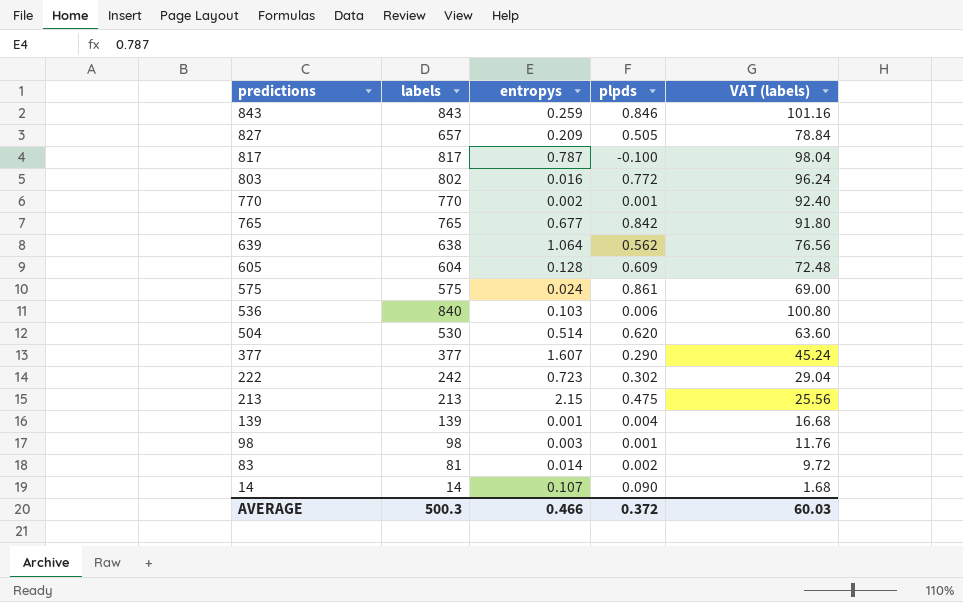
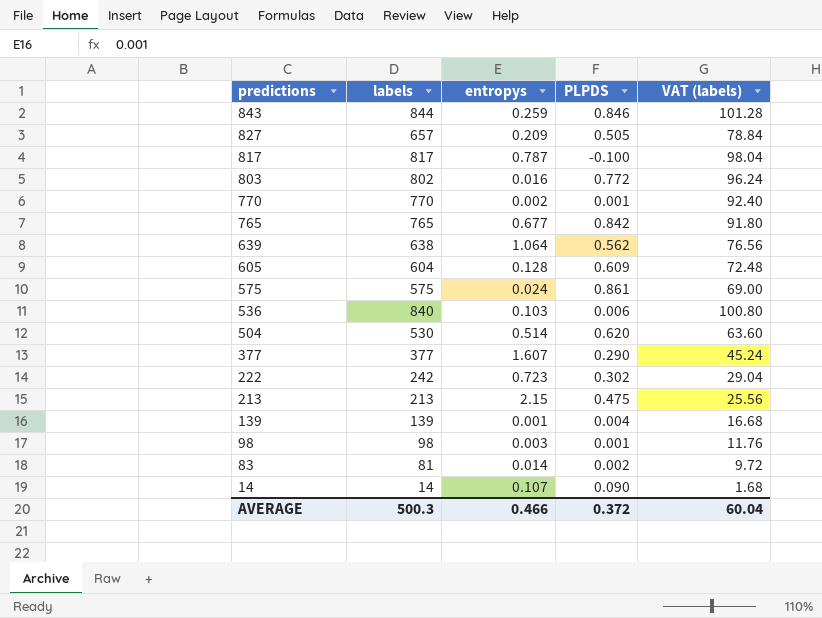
column name: plpds -> PLPDS
843 | labels: 843 -> 844
843 | VAT (labels): 101.16 -> 101.28
AVERAGE | VAT (labels): 60.03 -> 60.04

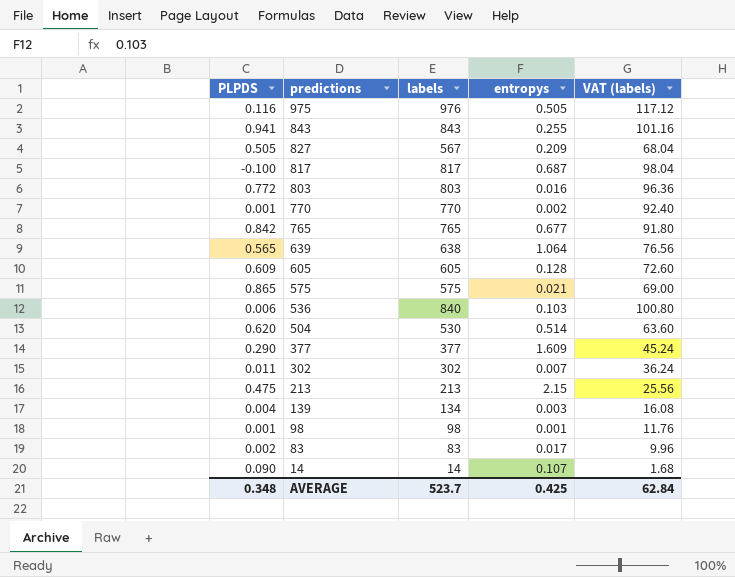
column PLPDS | position: 4 -> 1
row 222: 242 | 0.723 | 0.302 | 29.04 -> none
row 975: none -> 0.116 | 976 | 0.505 | 117.12
843 | PLPDS: 0.846 -> 0.941
843 | labels: 844 -> 843
843 | entropys: 0.259 -> 0.255
843 | VAT (labels): 101.28 -> 101.16
827 | labels: 657 -> 567
827 | VAT (labels): 78.84 -> 68.04
817 | entropys: 0.787 -> 0.687
803 | labels: 802 -> 803
803 | VAT (labels): 96.24 -> 96.36
639 | PLPDS: 0.562 -> 0.565
605 | labels: 604 -> 605
605 | VAT (labels): 72.48 -> 72.60
575 | PLPDS: 0.861 -> 0.865
575 | entropys: 0.024 -> 0.021
377 | entropys: 1.607 -> 1.609
row 302: none -> 0.011 | 302 | 0.007 | 36.24
139 | labels: 139 -> 134
139 | entropys: 0.001 -> 0.003
139 | VAT (labels): 16.68 -> 16.08
98 | entropys: 0.003 -> 0.001
83 | labels: 81 -> 83
83 | entropys: 0.014 -> 0.017
83 | VAT (labels): 9.72 -> 9.96
AVERAGE | PLPDS: 0.372 -> 0.348
AVERAGE | labels: 500.3 -> 523.7
AVERAGE | entropys: 0.466 -> 0.425
AVERAGE | VAT (labels): 60.04 -> 62.84

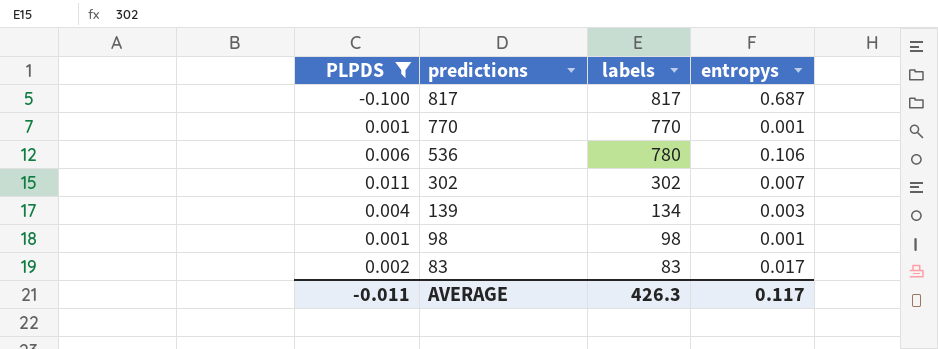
filter: none -> PLPDS <= 0.011
column VAT (labels) | formula: [labels] * 0.12 -> none
770 | entropys: 0.002 -> 0.001
536 | labels: 840 -> 780
536 | entropys: 0.103 -> 0.106
AVERAGE | PLPDS: 0.348 -> -0.011
AVERAGE | labels: 523.7 -> 426.3
AVERAGE | entropys: 0.425 -> 0.117

